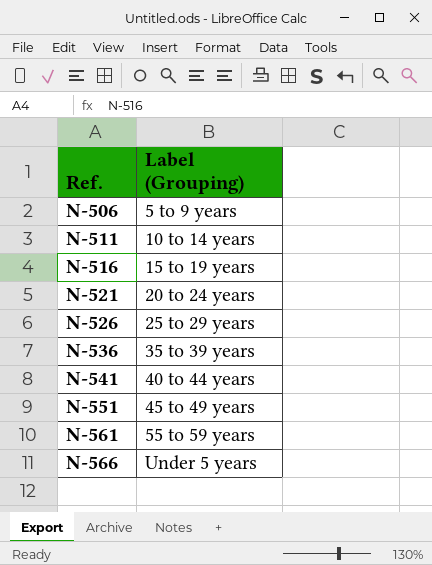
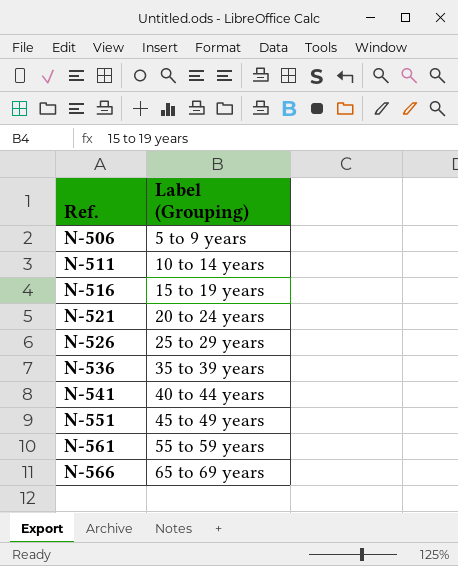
N-566 | Label (Grouping): Under 5 years -> 65 to 69 years

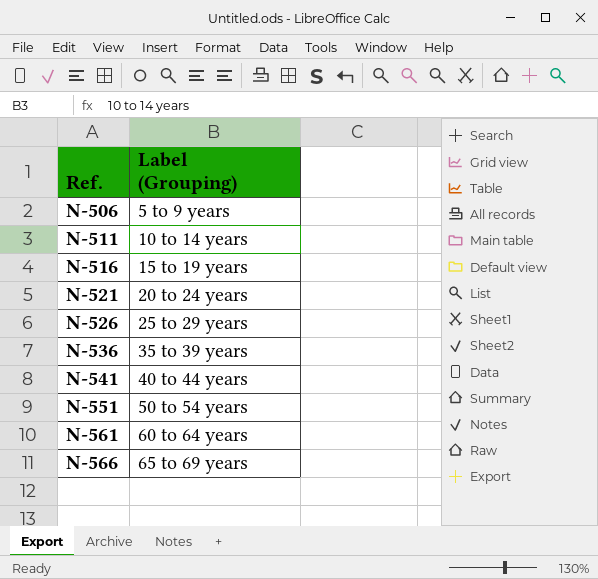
N-551 | Label (Grouping): 45 to 49 years -> 50 to 54 years
N-561 | Label (Grouping): 55 to 59 years -> 60 to 64 years

